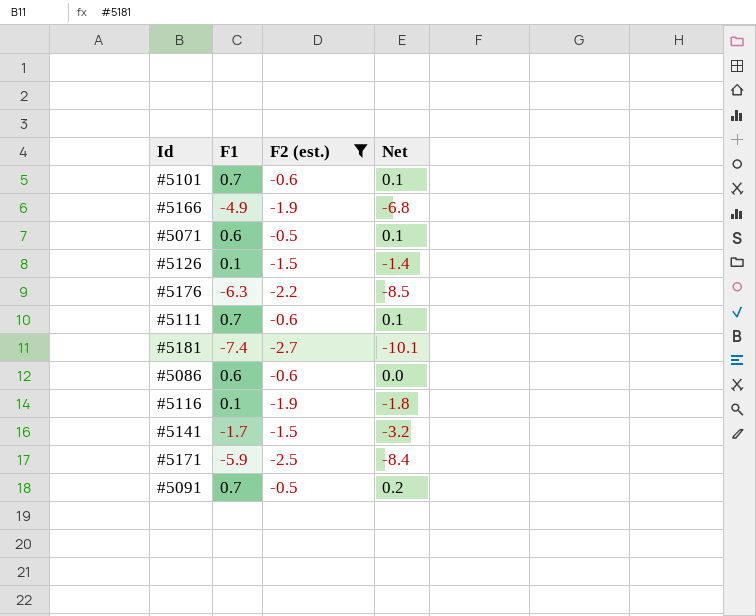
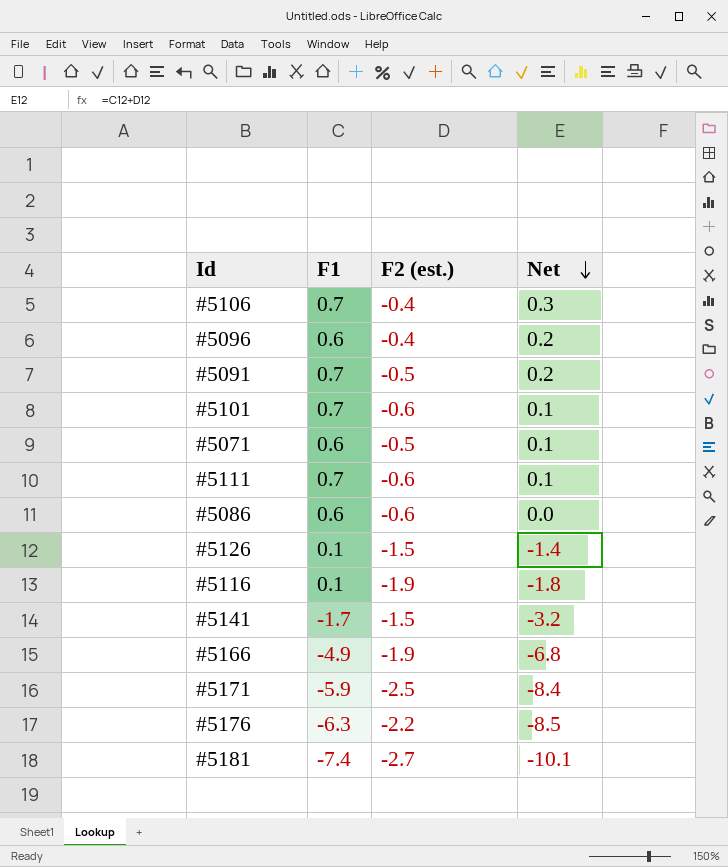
filter: F2 (est.) != -0.4 -> none
row order: none -> Net descending

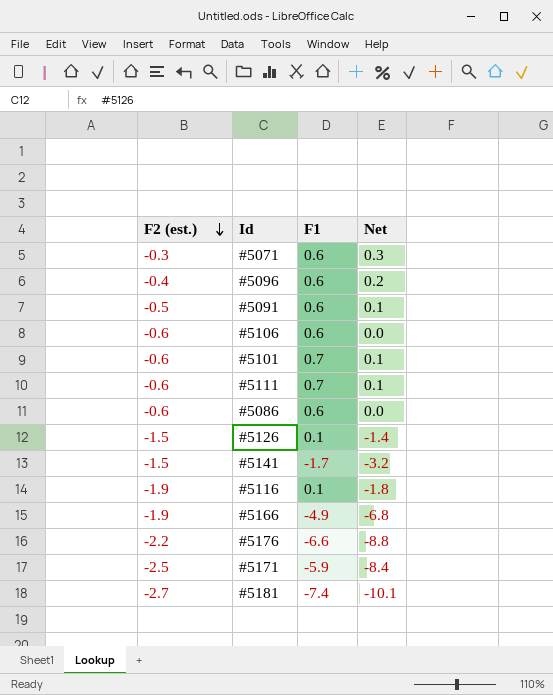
row order: Net descending -> F2 (est.) descending
column F2 (est.) | position: 3 -> 1
#5071 | F2 (est.): -0.5 -> -0.3
#5071 | Net: 0.1 -> 0.3
#5091 | F1: 0.7 -> 0.6
#5091 | Net: 0.2 -> 0.1
#5106 | F2 (est.): -0.4 -> -0.6
#5106 | F1: 0.7 -> 0.6
#5106 | Net: 0.3 -> 0.0
#5176 | F1: -6.3 -> -6.6
#5176 | Net: -8.5 -> -8.8

